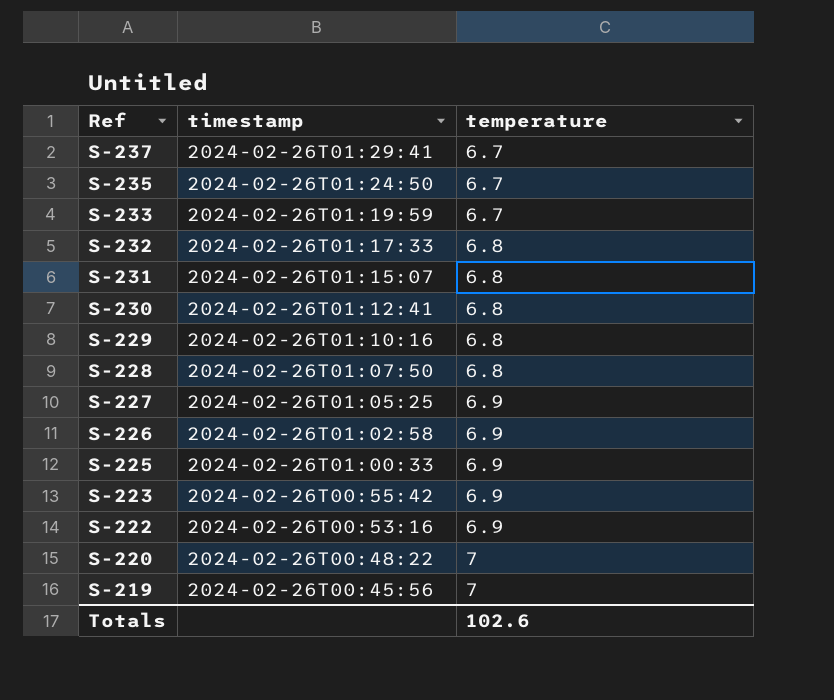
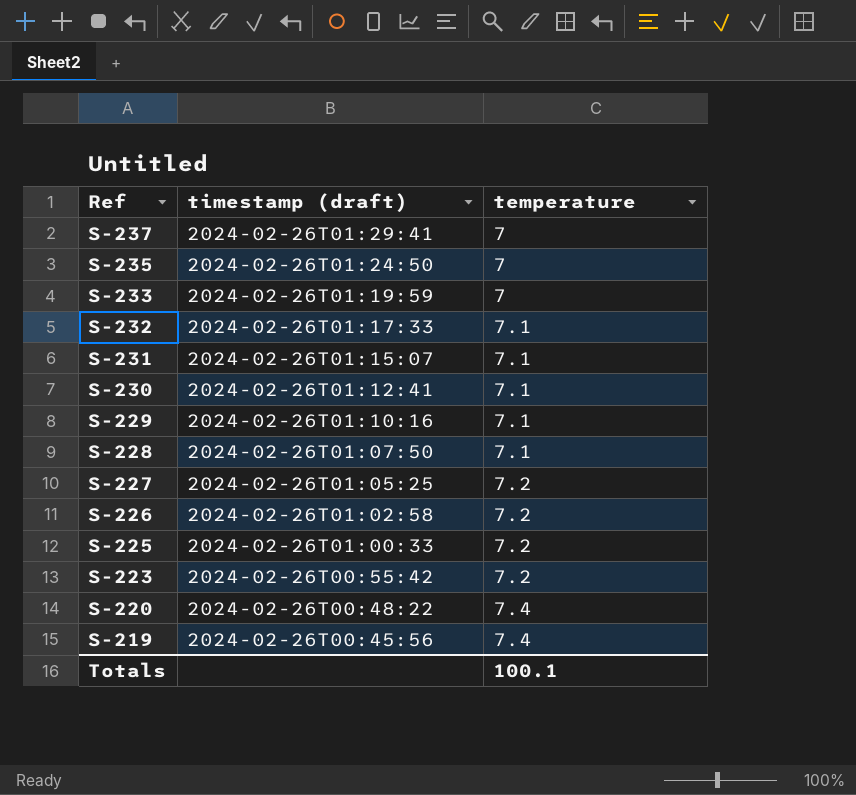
column name: timestamp -> timestamp (draft)
row S-222: 2024-02-26T00:53:16 | 6.9 -> none
S-237 | temperature: 6.7 -> 7
S-235 | temperature: 6.7 -> 7
S-233 | temperature: 6.7 -> 7
S-232 | temperature: 6.8 -> 7.1
S-231 | temperature: 6.8 -> 7.1
S-230 | temperature: 6.8 -> 7.1
S-229 | temperature: 6.8 -> 7.1
S-228 | temperature: 6.8 -> 7.1
S-227 | temperature: 6.9 -> 7.2
S-226 | temperature: 6.9 -> 7.2
S-225 | temperature: 6.9 -> 7.2
S-223 | temperature: 6.9 -> 7.2
S-220 | temperature: 7 -> 7.4
S-219 | temperature: 7 -> 7.4
Totals | temperature: 102.6 -> 100.1

